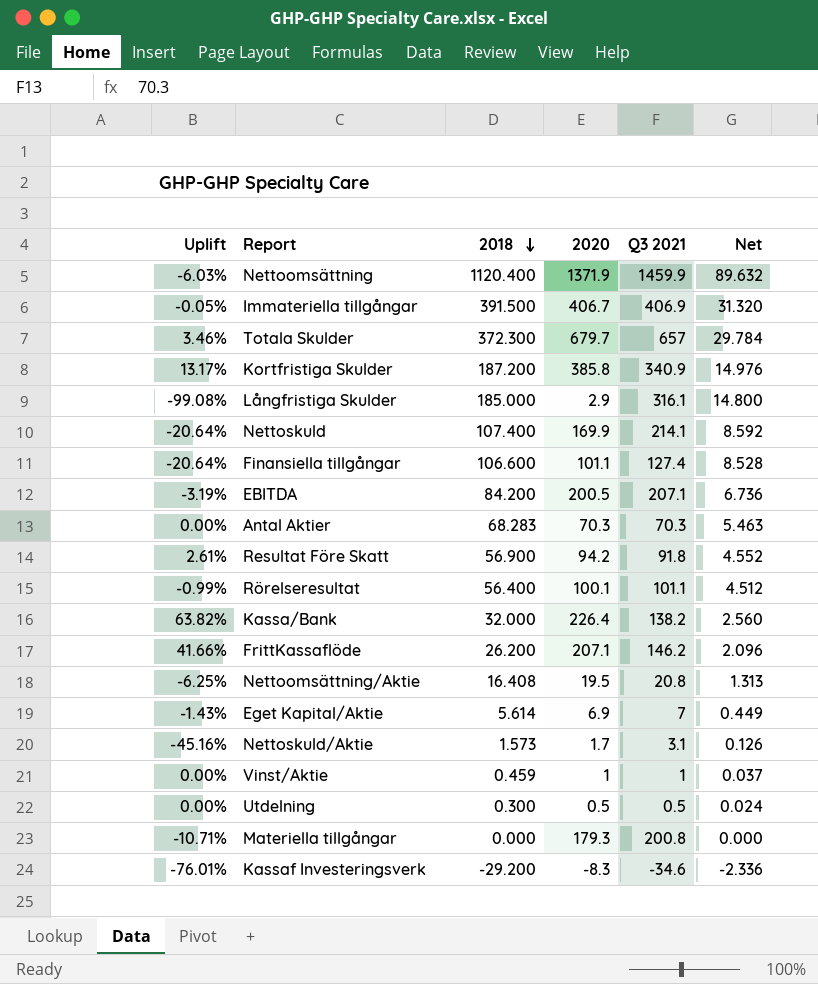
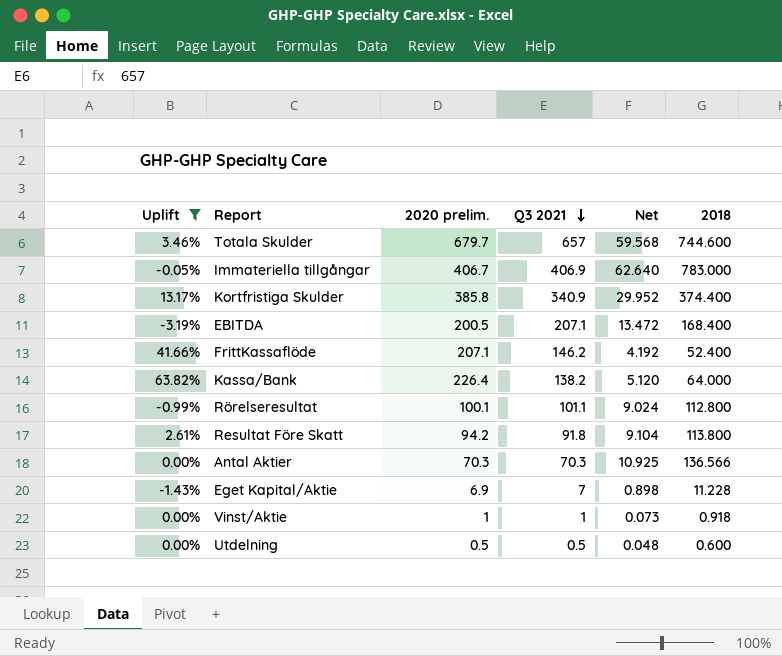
filter: none -> Uplift >= -3.19%
row order: 2018 descending -> Q3 2021 descending
column name: 2020 -> 2020 prelim.
column 2018 | position: 3 -> 6
Totala Skulder | Net: 29.784 -> 59.568
Totala Skulder | 2018: 372.300 -> 744.600
Immateriella tillgångar | Net: 31.320 -> 62.640
Immateriella tillgångar | 2018: 391.500 -> 783.000
Kortfristiga Skulder | Net: 14.976 -> 29.952
Kortfristiga Skulder | 2018: 187.200 -> 374.400
EBITDA | Net: 6.736 -> 13.472
EBITDA | 2018: 84.200 -> 168.400
FrittKassaflöde | Net: 2.096 -> 4.192
FrittKassaflöde | 2018: 26.200 -> 52.400
Kassa/Bank | Net: 2.560 -> 5.120
Kassa/Bank | 2018: 32.000 -> 64.000
Rörelseresultat | Net: 4.512 -> 9.024
Rörelseresultat | 2018: 56.400 -> 112.800
Resultat Före Skatt | Net: 4.552 -> 9.104
Resultat Före Skatt | 2018: 56.900 -> 113.800
Antal Aktier | Net: 5.463 -> 10.925
Antal Aktier | 2018: 68.283 -> 136.566
Eget Kapital/Aktie | Net: 0.449 -> 0.898
Eget Kapital/Aktie | 2018: 5.614 -> 11.228
Vinst/Aktie | Net: 0.037 -> 0.073
Vinst/Aktie | 2018: 0.459 -> 0.918
Utdelning | Net: 0.024 -> 0.048
Utdelning | 2018: 0.300 -> 0.600

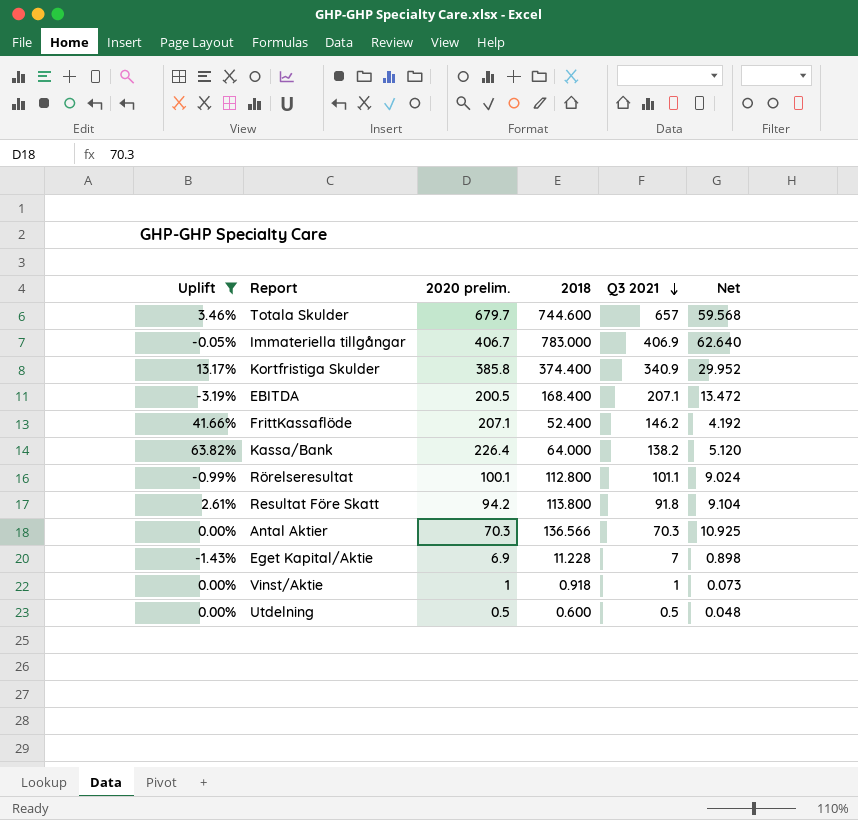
column 2018 | position: 6 -> 4

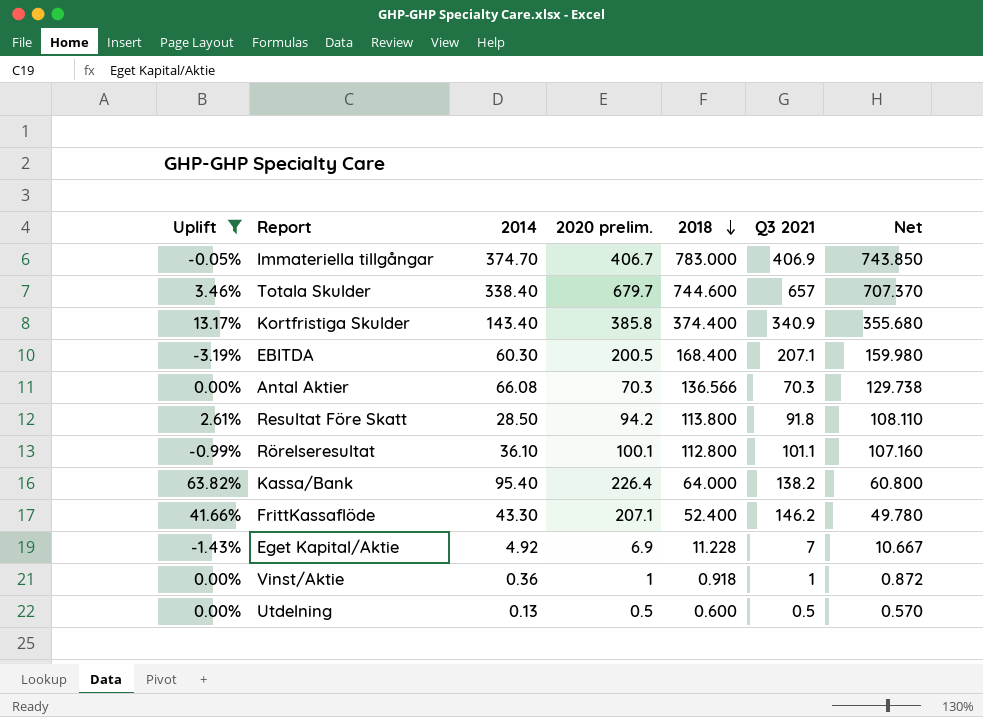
row order: Q3 2021 descending -> 2018 descending
column 2014 | position: none -> 3
column Net | formula: [2018] * 0.08 -> [2018] * 0.95

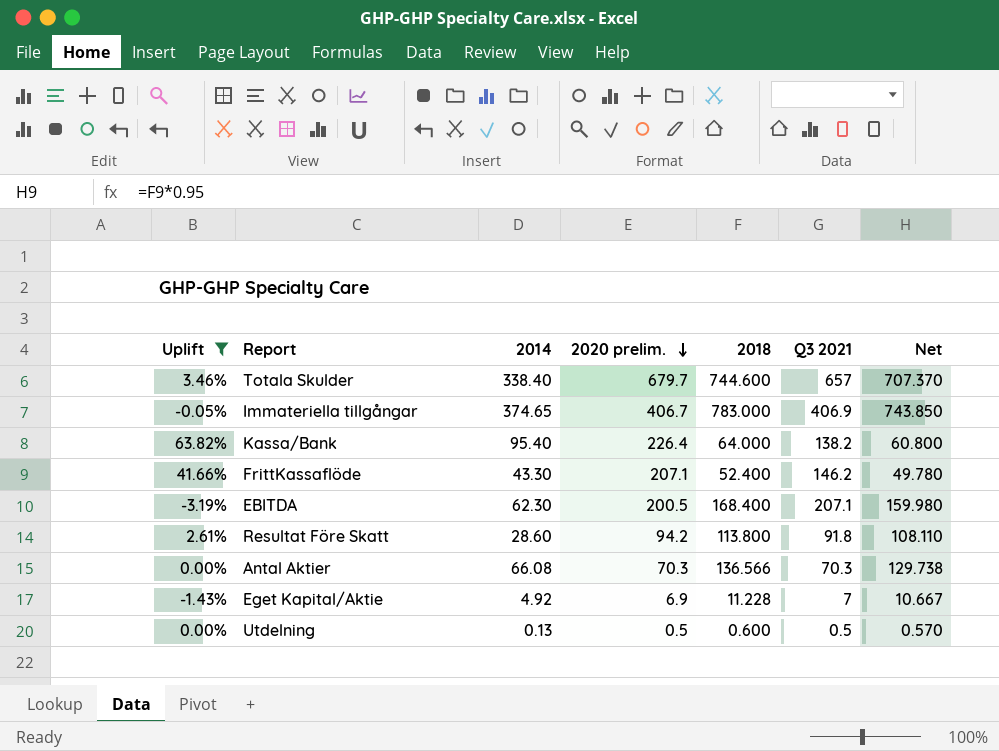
row order: 2018 descending -> 2020 prelim. descending
row Kortfristiga Skulder: 13.17% | 143.40 | 385.8 | 374.400 | 340.9 | 355.680 -> none
row Rörelseresultat: -0.99% | 36.10 | 100.1 | 112.800 | 101.1 | 107.160 -> none
row Vinst/Aktie: 0.00% | 0.36 | 1 | 0.918 | 1 | 0.872 -> none
Immateriella tillgångar | 2014: 374.70 -> 374.65
EBITDA | 2014: 60.30 -> 62.30
Resultat Före Skatt | 2014: 28.50 -> 28.60

